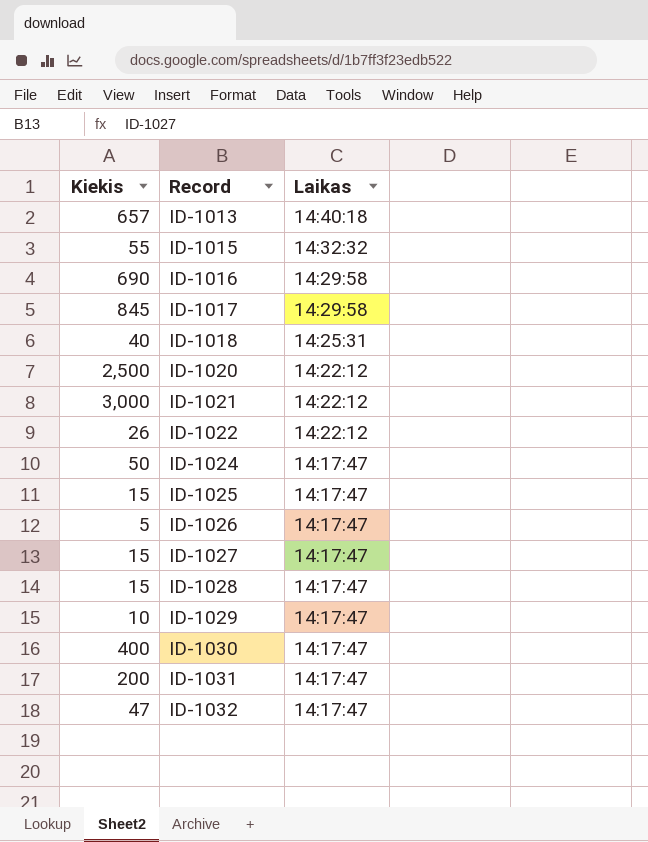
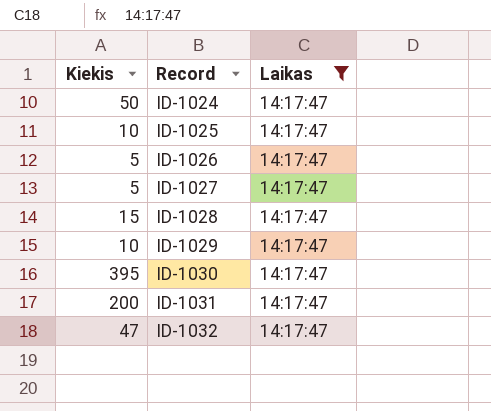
filter: none -> Laikas = 14:17:47
ID-1025 | Kiekis: 15 -> 10
ID-1027 | Kiekis: 15 -> 5
ID-1030 | Kiekis: 400 -> 395

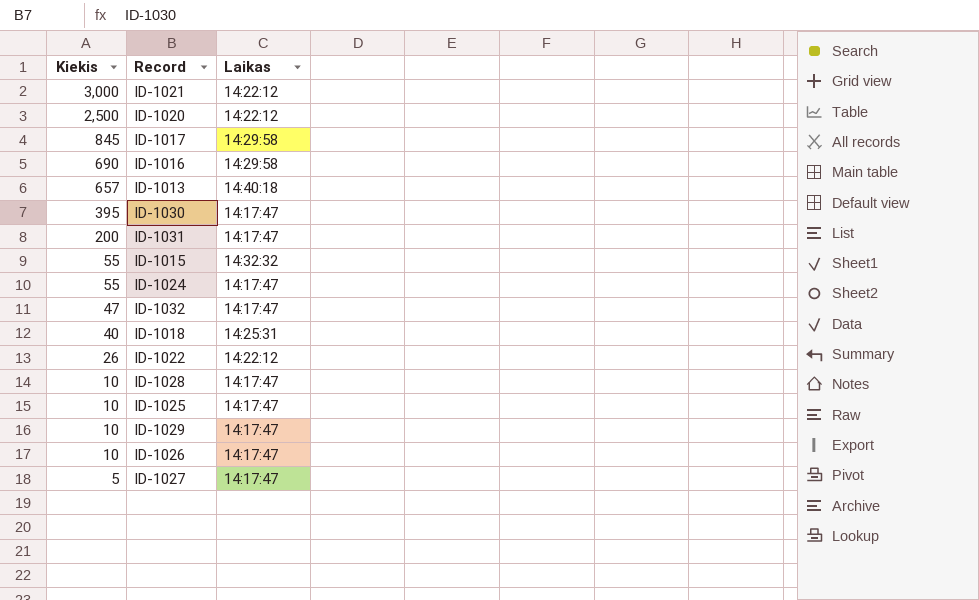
filter: Laikas = 14:17:47 -> none
row order: Record ascending -> Kiekis descending
ID-1024 | Kiekis: 50 -> 55
ID-1028 | Kiekis: 15 -> 10
ID-1026 | Kiekis: 5 -> 10

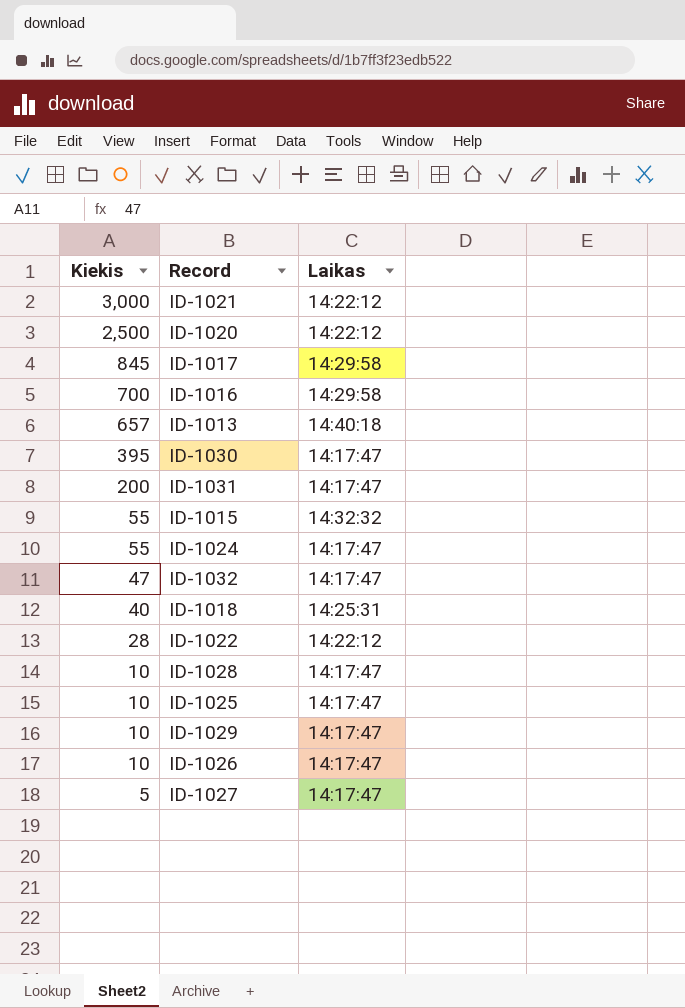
ID-1016 | Kiekis: 690 -> 700
ID-1022 | Kiekis: 26 -> 28

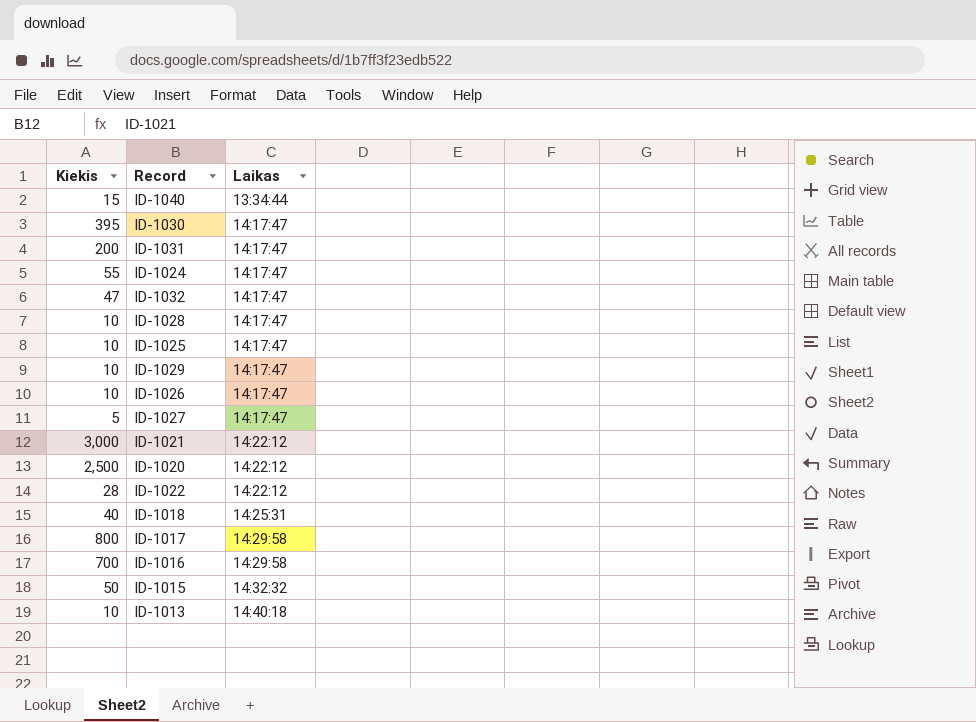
row order: Kiekis descending -> Laikas ascending
row ID-1040: none -> 15 | 13:34:44
ID-1017 | Kiekis: 845 -> 800
ID-1015 | Kiekis: 55 -> 50
ID-1013 | Kiekis: 657 -> 10

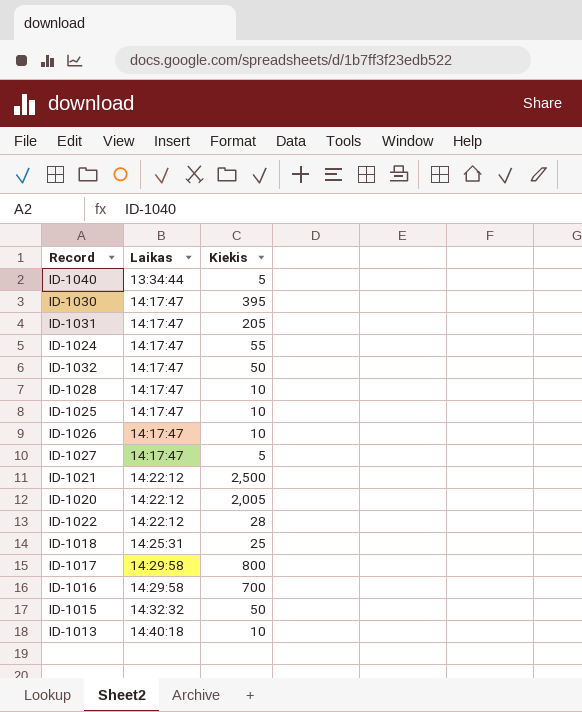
column Kiekis | position: 1 -> 3
row ID-1029: 10 | 14:17:47 -> none
ID-1040 | Kiekis: 15 -> 5
ID-1031 | Kiekis: 200 -> 205
ID-1032 | Kiekis: 47 -> 50
ID-1021 | Kiekis: 3,000 -> 2,500
ID-1020 | Kiekis: 2,500 -> 2,005
ID-1018 | Kiekis: 40 -> 25

